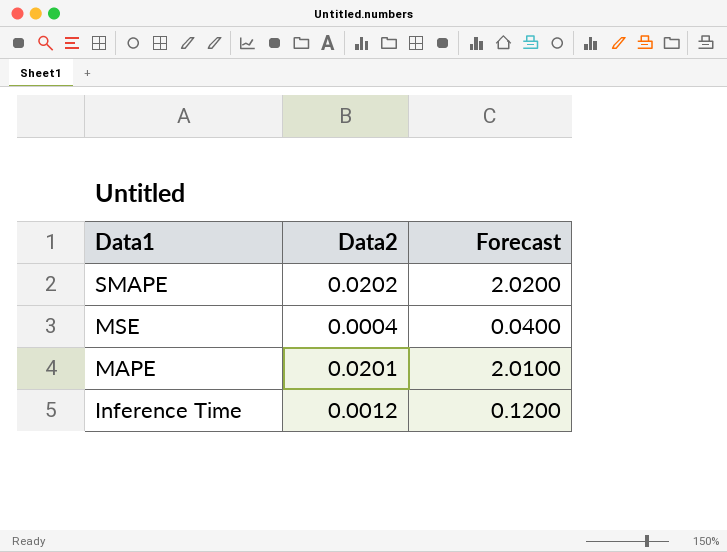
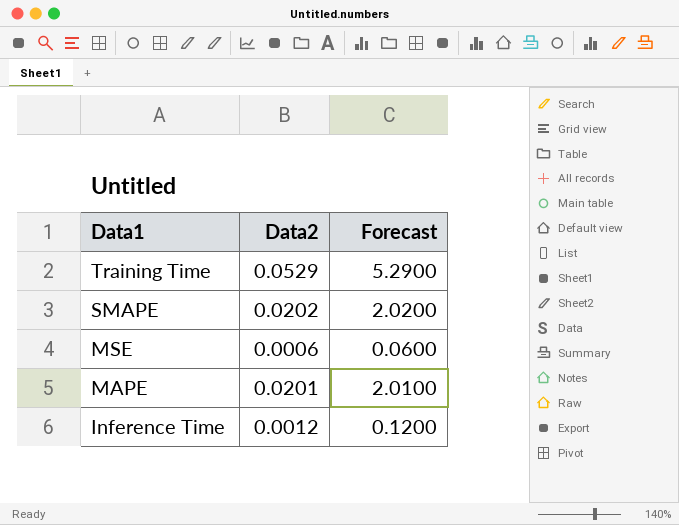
row Training Time: none -> 0.0529 | 5.2900
MSE | Data2: 0.0004 -> 0.0006
MSE | Forecast: 0.0400 -> 0.0600

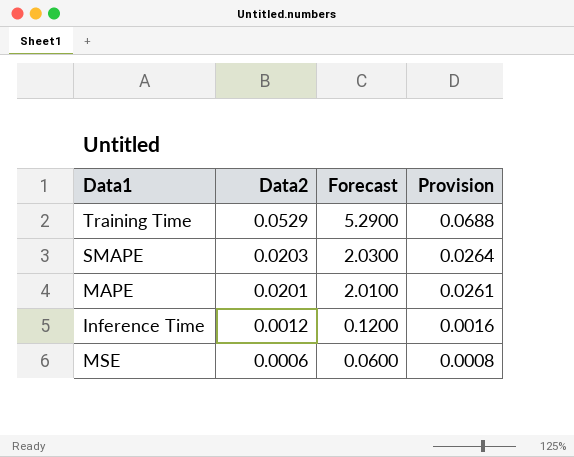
row order: Data1 descending -> Data2 descending
column Provision | formula: none -> [Data2] * 1.3
SMAPE | Data2: 0.0202 -> 0.0203
SMAPE | Forecast: 2.0200 -> 2.0300

